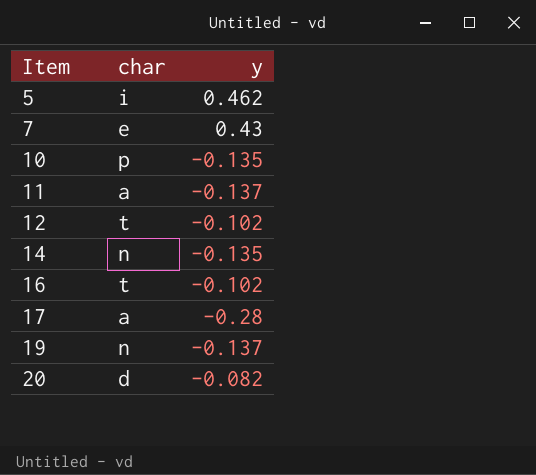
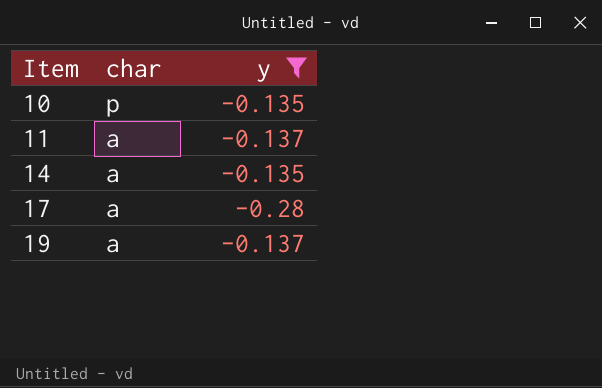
filter: none -> y <= -0.135
14 | char: n -> a
19 | char: n -> a

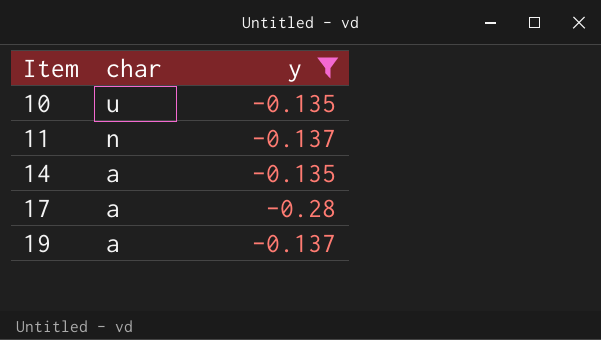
10 | char: p -> u
11 | char: a -> n

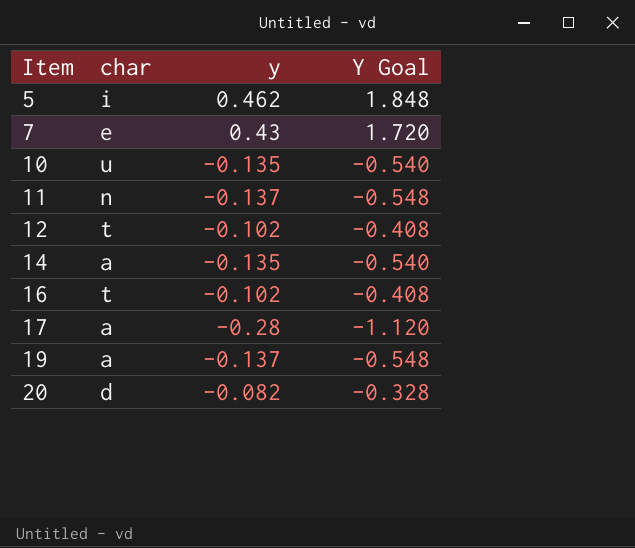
filter: y <= -0.135 -> none
column Y Goal | formula: none -> [y] * 4

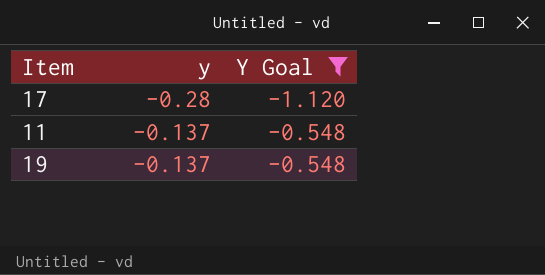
filter: none -> Y Goal <= -0.548
row order: Item ascending -> y ascending
column char | position: 2 -> none

